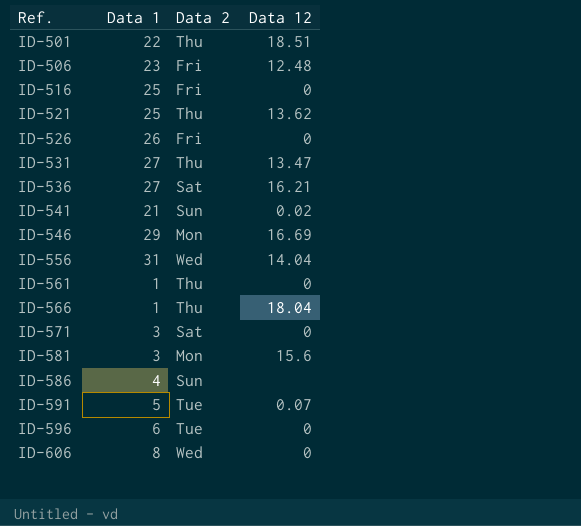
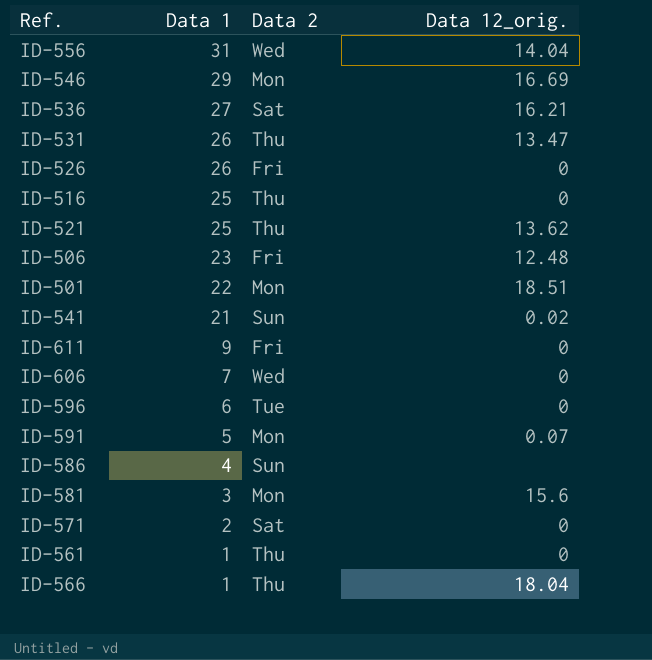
row order: Ref. ascending -> Data 1 descending
column name: Data 12 -> Data 12_orig.
ID-531 | Data 1: 27 -> 26
ID-516 | Data 2: Fri -> Thu
ID-501 | Data 2: Thu -> Mon
row ID-611: none -> 9 | Fri | 0
ID-606 | Data 1: 8 -> 7
ID-591 | Data 2: Tue -> Mon
ID-571 | Data 1: 3 -> 2

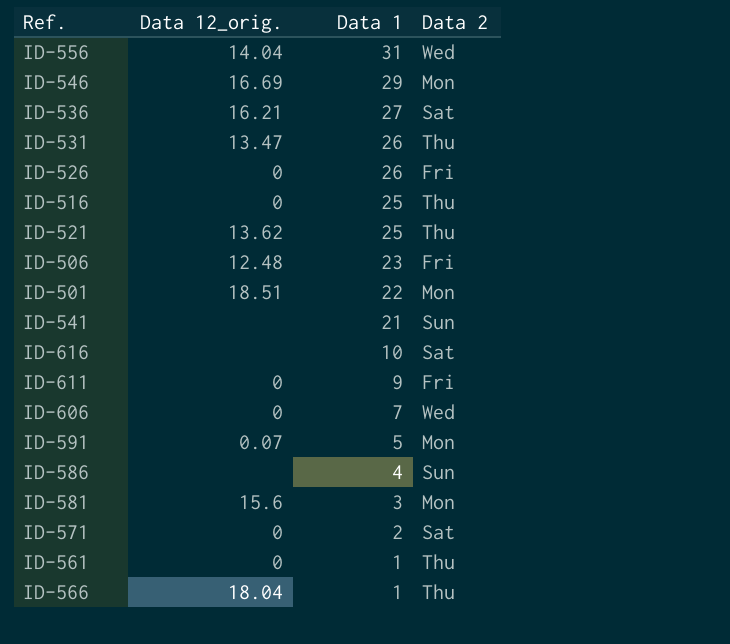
column Data 12_orig. | position: 4 -> 2
row ID-596: 6 | Tue | 0 -> none
ID-541 | Data 12_orig.: 0.02 -> none
row ID-616: none -> none | 10 | Sat

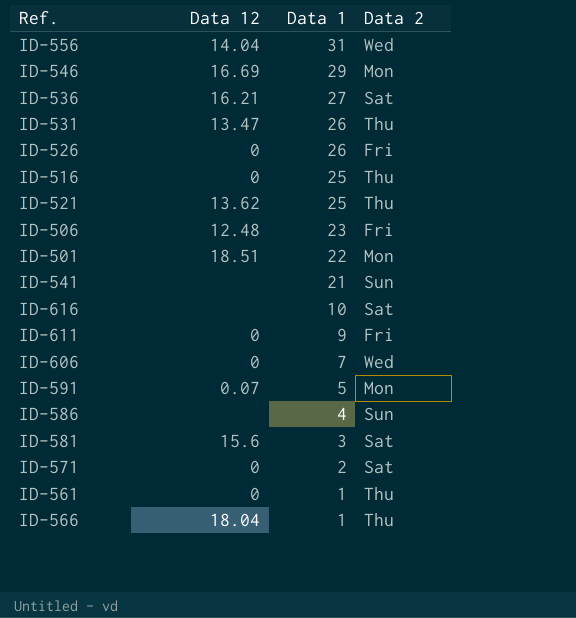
column name: Data 12_orig. -> Data 12
ID-581 | Data 2: Mon -> Sat

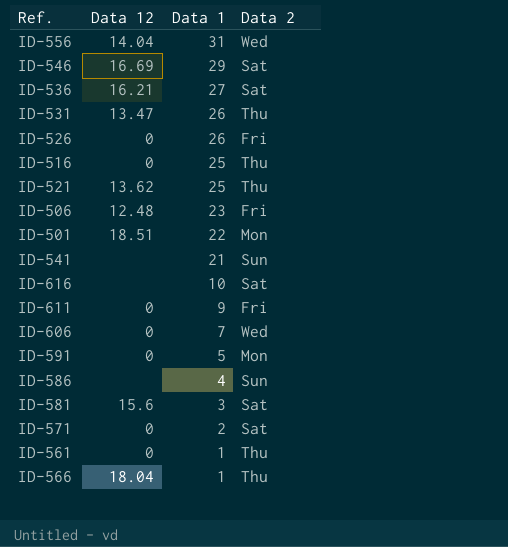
ID-546 | Data 2: Mon -> Sat
ID-591 | Data 12: 0.07 -> 0

